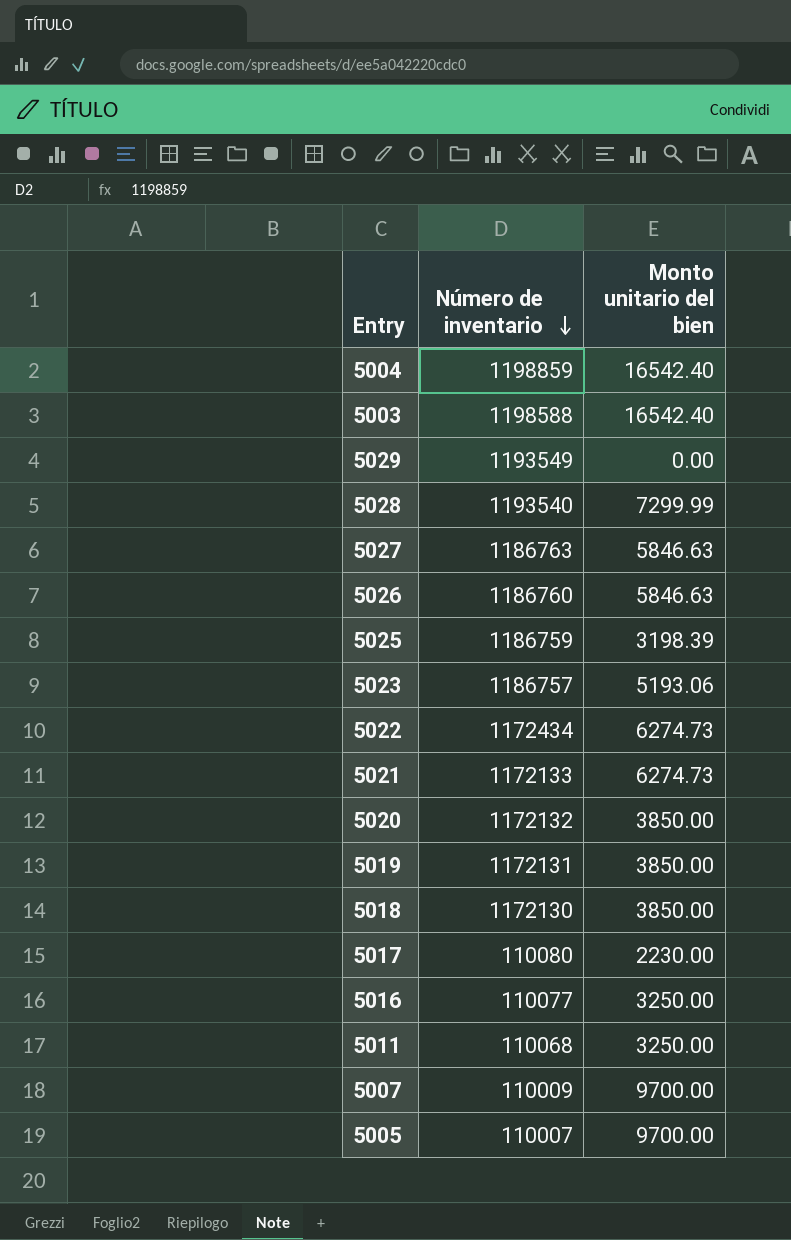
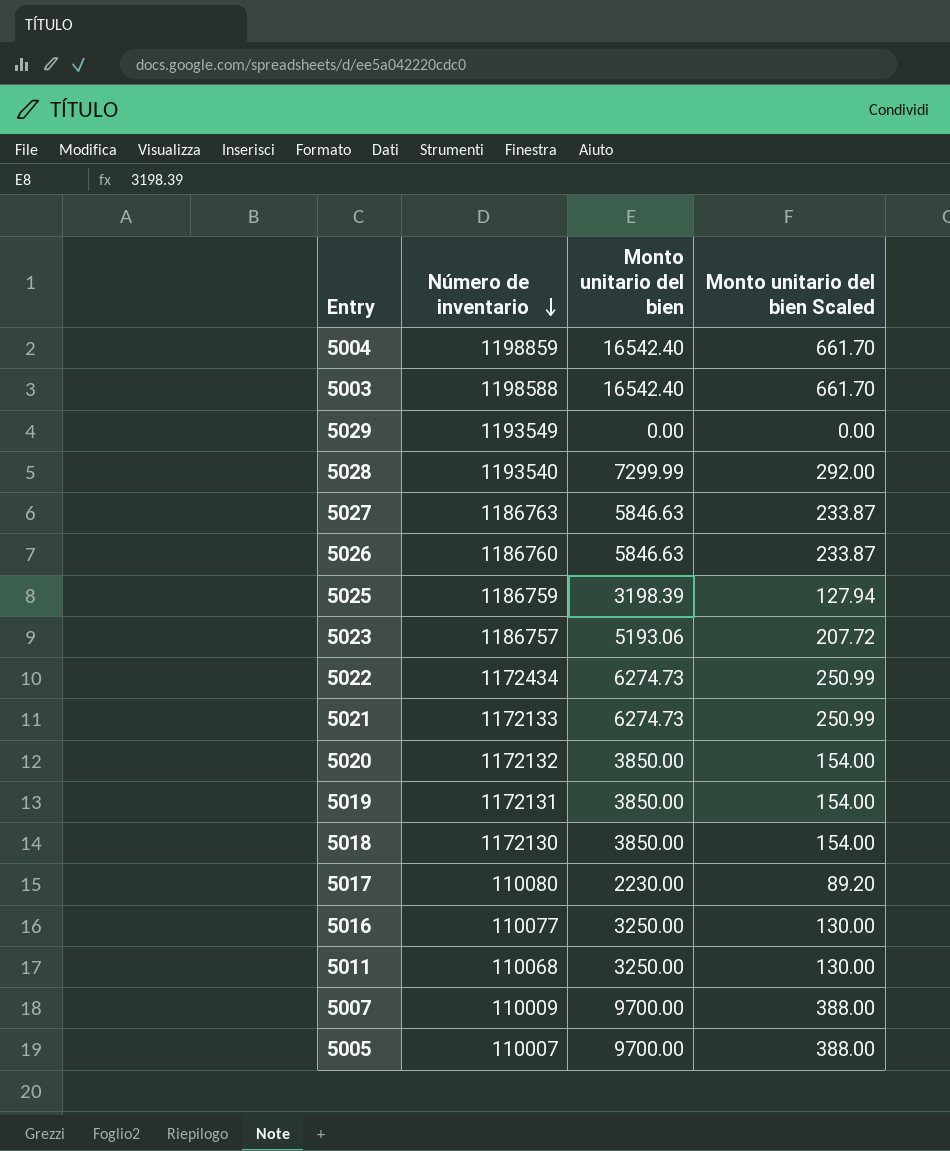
column Monto unitario del bien Scaled | formula: none -> [Monto unitario del bien] * 0.04

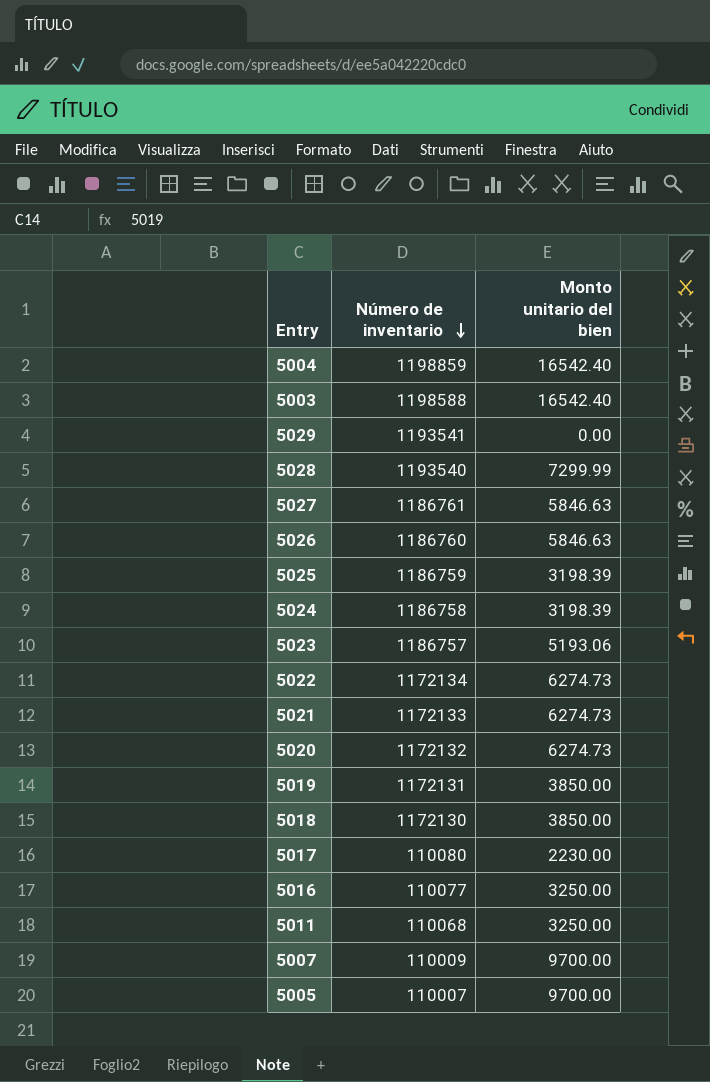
column Monto unitario del bien Scaled | formula: [Monto unitario del bien] * 0.04 -> none
5029 | Número de inventario: 1193549 -> 1193541
5027 | Número de inventario: 1186763 -> 1186761
row 5024: none -> 1186758 | 3198.39
5022 | Número de inventario: 1172434 -> 1172134
5020 | Monto unitario del bien: 3850.00 -> 6274.73

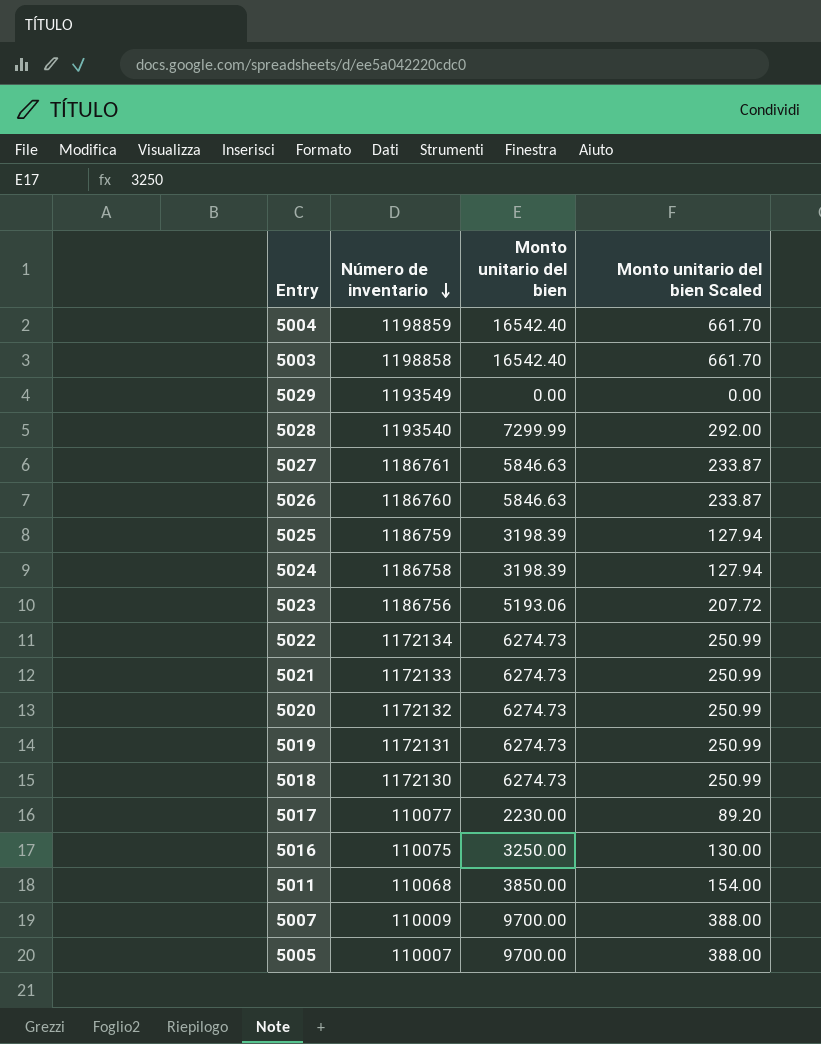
column Monto unitario del bien Scaled | formula: none -> [Monto unitario del bien] * 0.04
5003 | Número de inventario: 1198588 -> 1198858
5029 | Número de inventario: 1193541 -> 1193549
5023 | Número de inventario: 1186757 -> 1186756
5019 | Monto unitario del bien: 3850.00 -> 6274.73
5018 | Monto unitario del bien: 3850.00 -> 6274.73
5017 | Número de inventario: 110080 -> 110077
5016 | Número de inventario: 110077 -> 110075
5011 | Monto unitario del bien: 3250.00 -> 3850.00

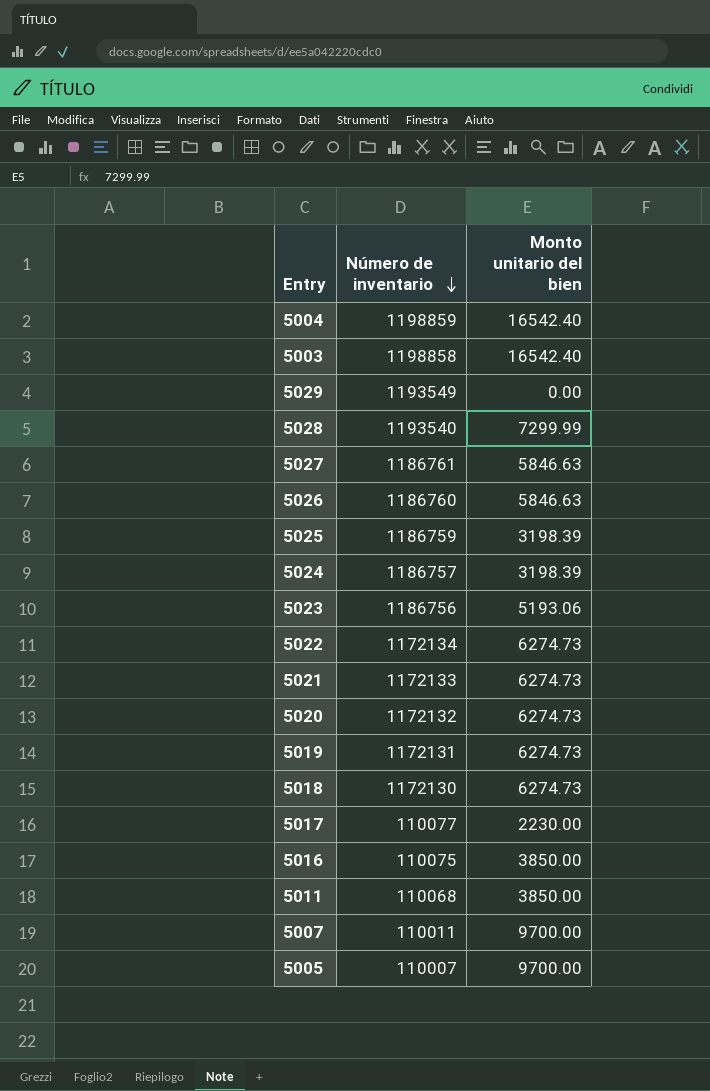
column Monto unitario del bien Scaled | formula: [Monto unitario del bien] * 0.04 -> none
5024 | Número de inventario: 1186758 -> 1186757
5016 | Monto unitario del bien: 3250.00 -> 3850.00
5007 | Número de inventario: 110009 -> 110011

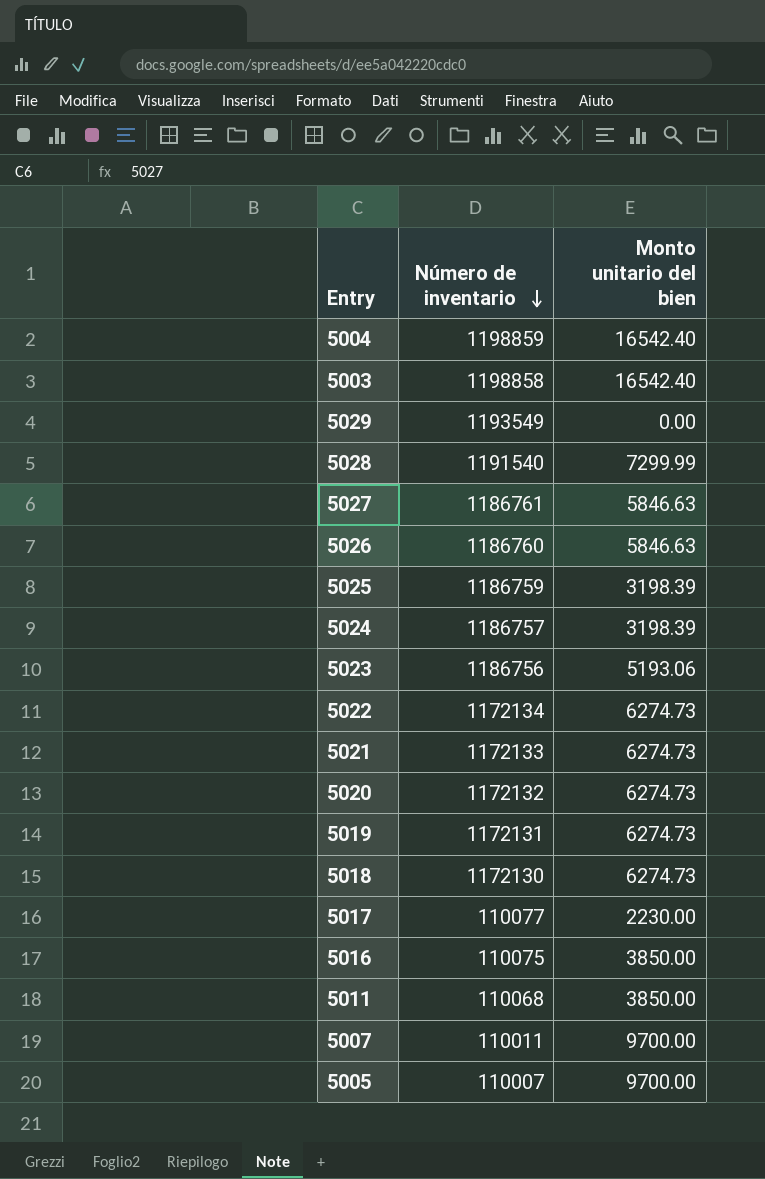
5028 | Número de inventario: 1193540 -> 1191540

